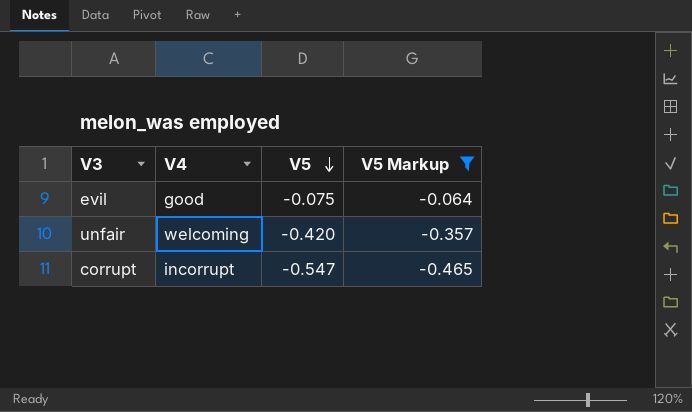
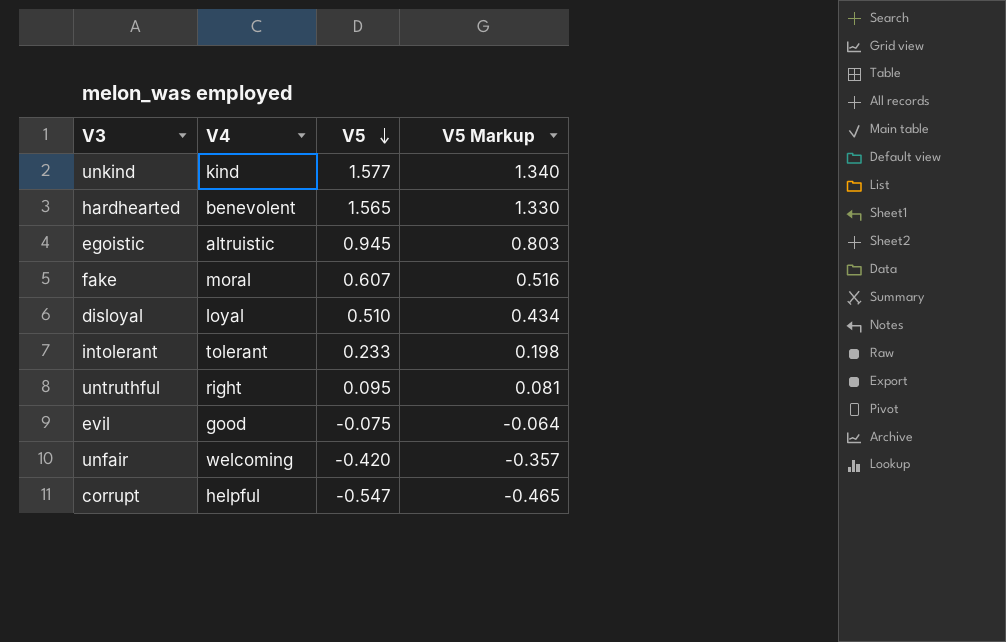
filter: V5 Markup <= -0.064 -> none
corrupt | V4: incorrupt -> helpful

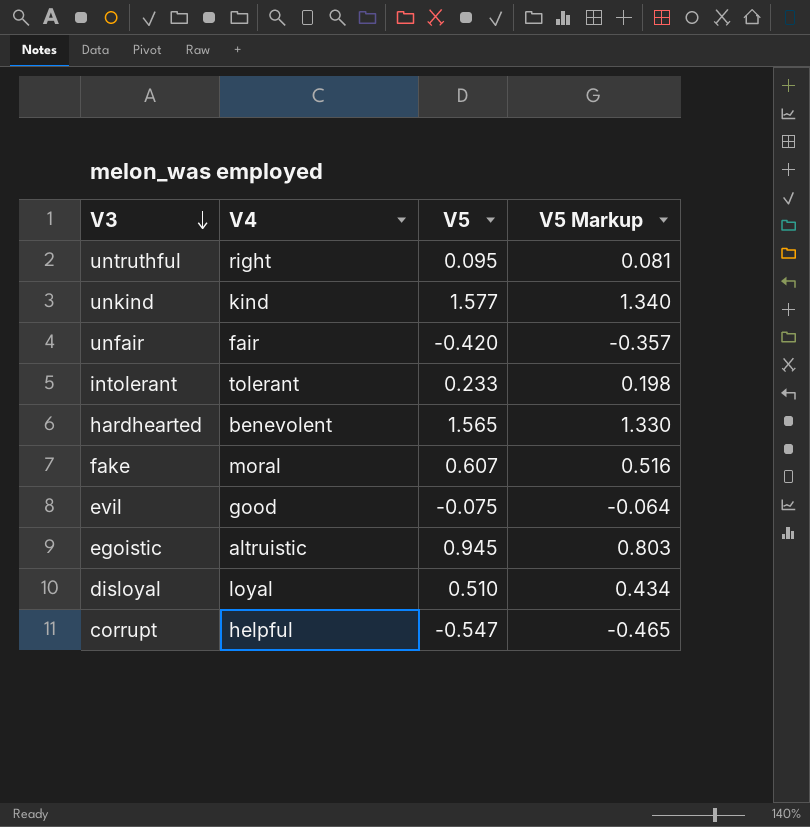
row order: V5 descending -> V3 descending
unfair | V4: welcoming -> fair

